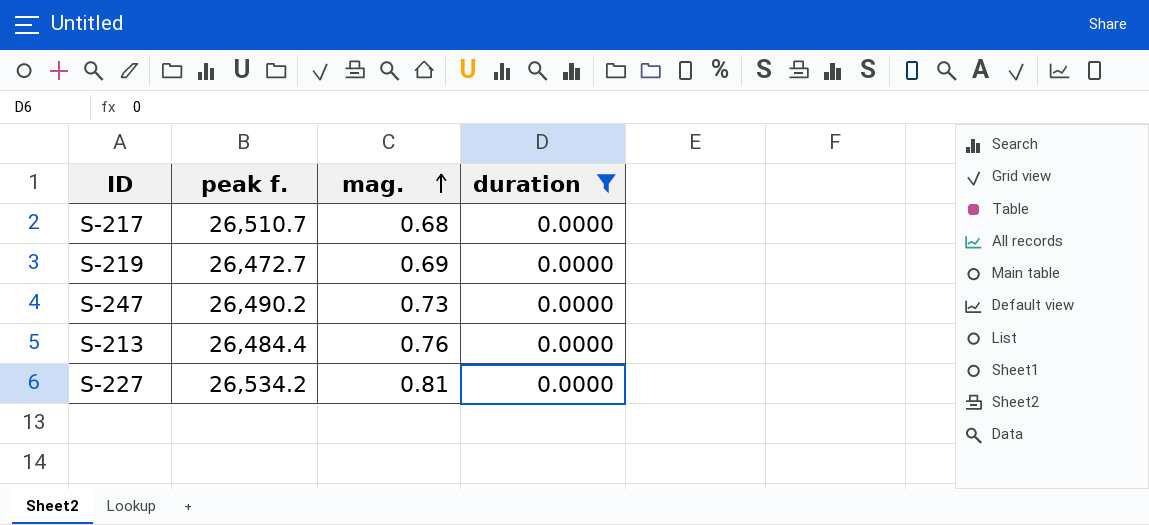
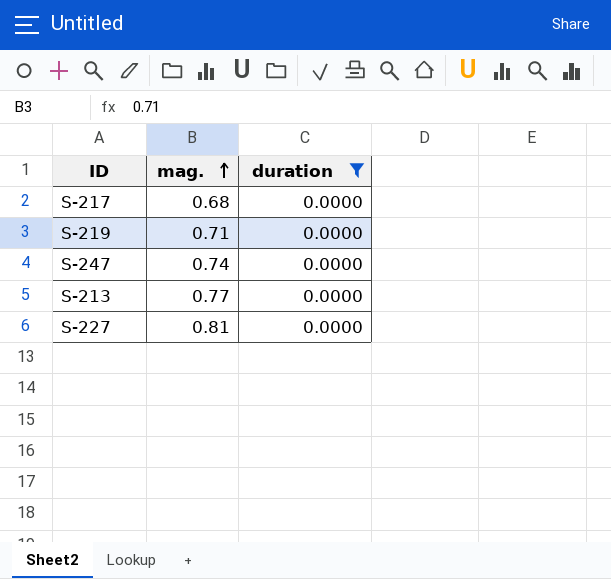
column peak f. | position: 2 -> none
S-219 | mag.: 0.69 -> 0.71
S-247 | mag.: 0.73 -> 0.74
S-213 | mag.: 0.76 -> 0.77

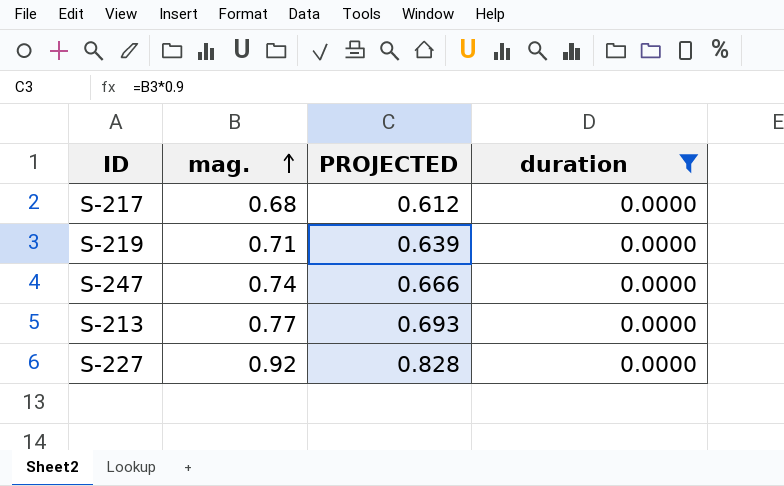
column PROJECTED | formula: none -> [mag.] * 0.9
S-227 | mag.: 0.81 -> 0.92

